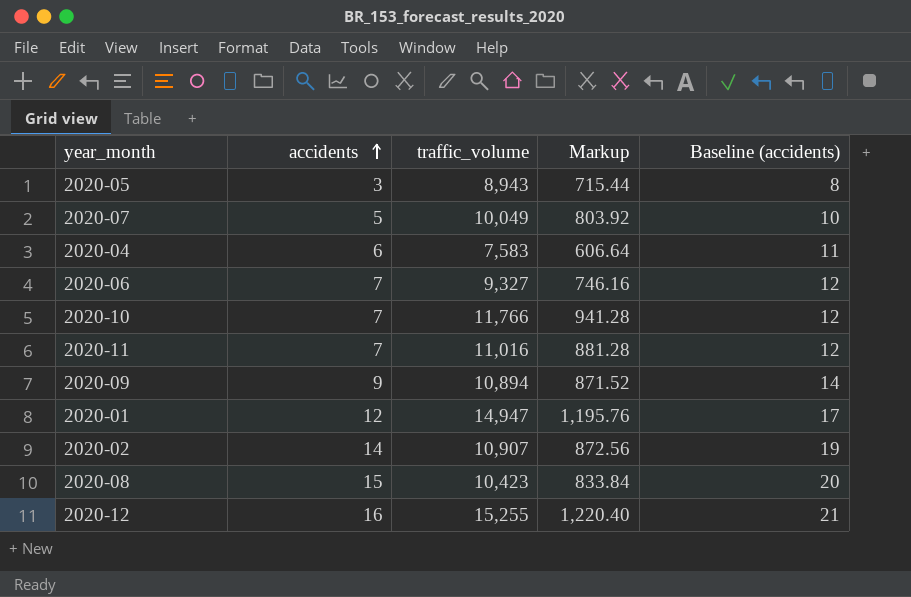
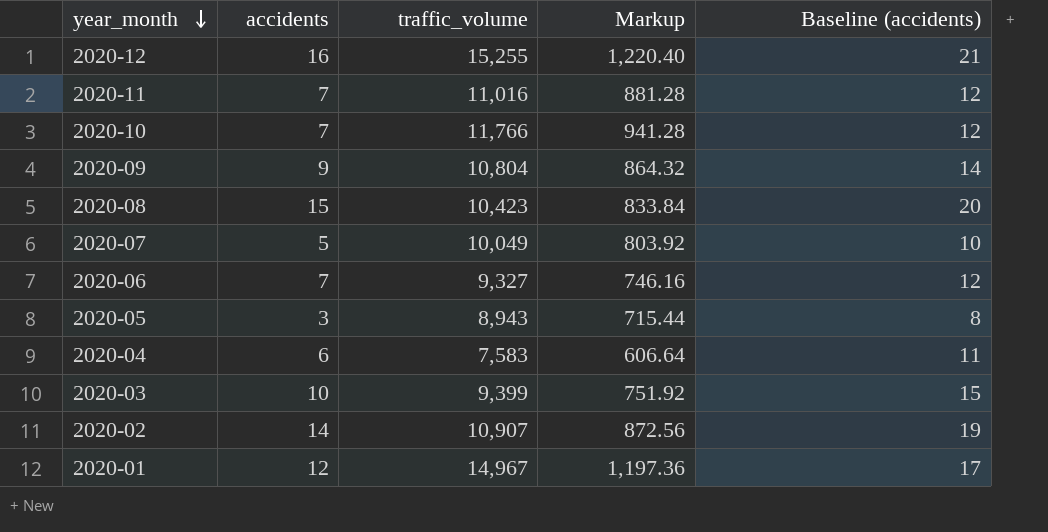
row order: accidents ascending -> year_month descending
2020-09 | traffic_volume: 10,894 -> 10,804
2020-09 | Markup: 871.52 -> 864.32
row 2020-03: none -> 10 | 9,399 | 751.92 | 15
2020-01 | traffic_volume: 14,947 -> 14,967
2020-01 | Markup: 1,195.76 -> 1,197.36

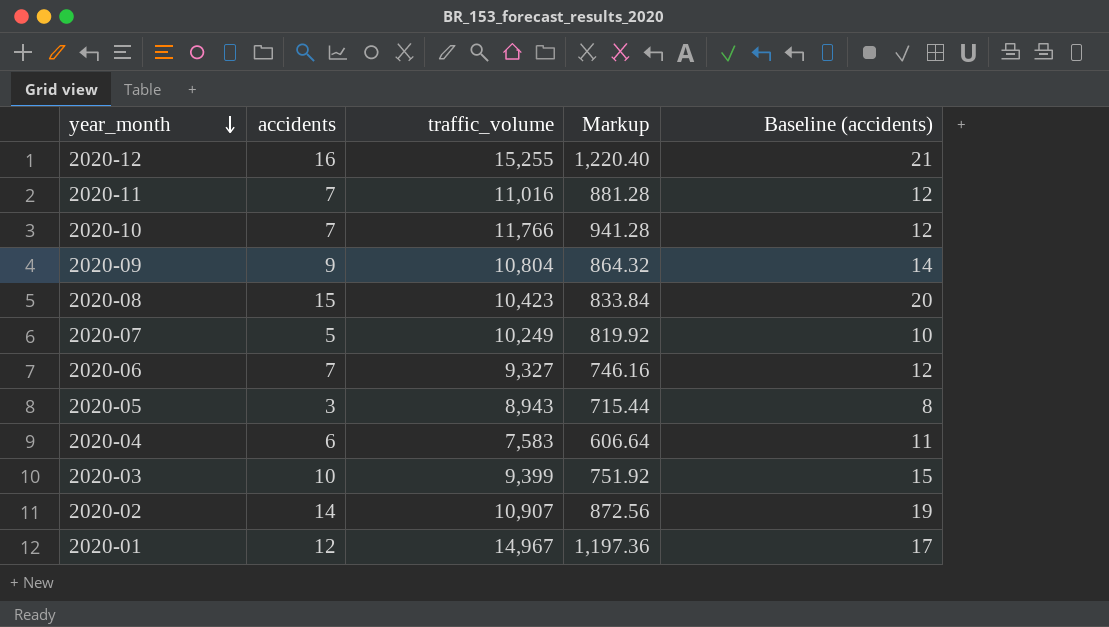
2020-07 | traffic_volume: 10,049 -> 10,249
2020-07 | Markup: 803.92 -> 819.92

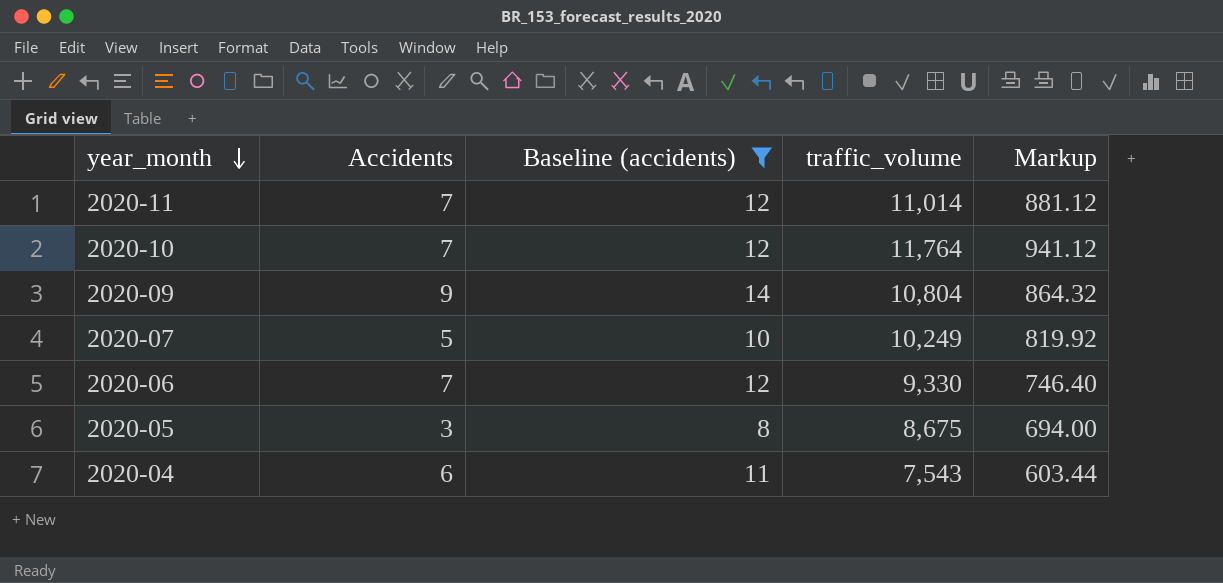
filter: none -> Baseline (accidents) <= 14
column name: accidents -> Accidents
column Baseline (accidents) | position: 5 -> 3
2020-11 | traffic_volume: 11,016 -> 11,014
2020-11 | Markup: 881.28 -> 881.12
2020-10 | traffic_volume: 11,766 -> 11,764
2020-10 | Markup: 941.28 -> 941.12
2020-06 | traffic_volume: 9,327 -> 9,330
2020-06 | Markup: 746.16 -> 746.40
2020-05 | traffic_volume: 8,943 -> 8,675
2020-05 | Markup: 715.44 -> 694.00
2020-04 | traffic_volume: 7,583 -> 7,543
2020-04 | Markup: 606.64 -> 603.44

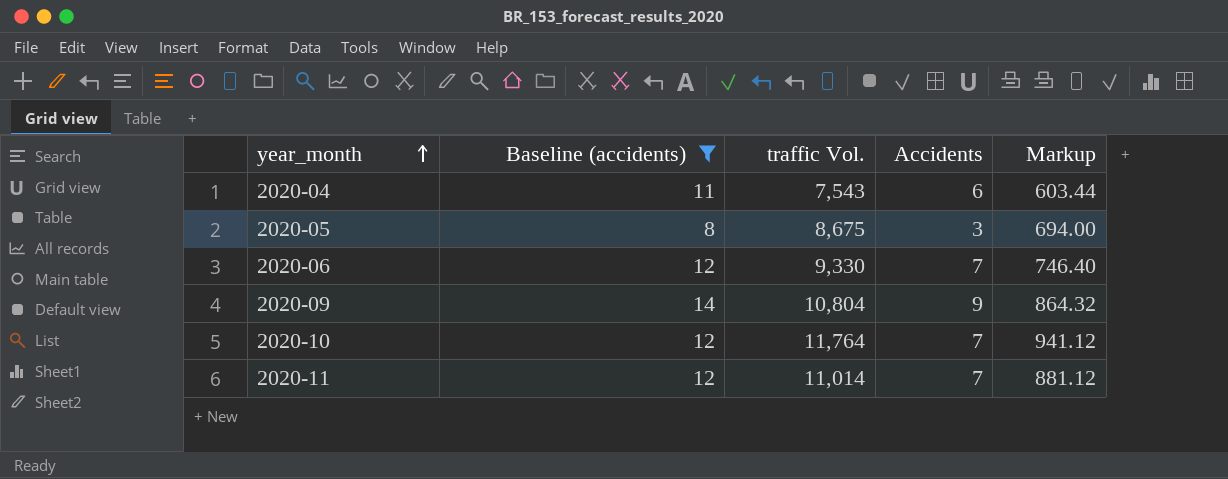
row order: year_month descending -> year_month ascending
column name: traffic_volume -> traffic Vol.
column Accidents | position: 2 -> 4
row 2020-07: 5 | 10 | 10,249 | 819.92 -> none

